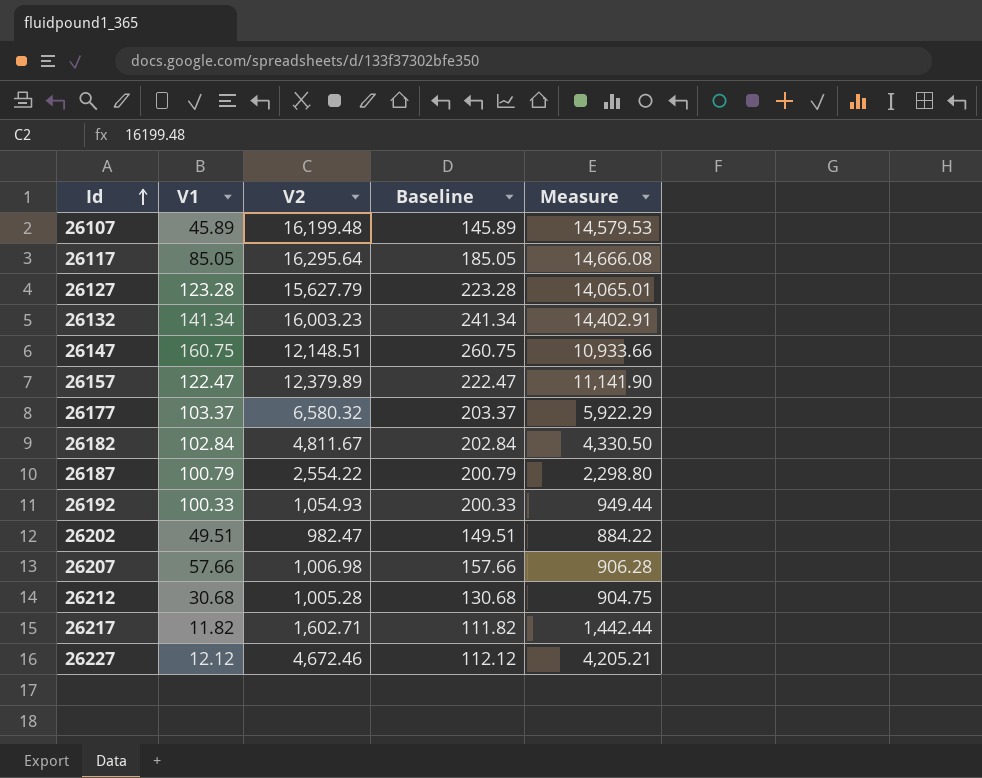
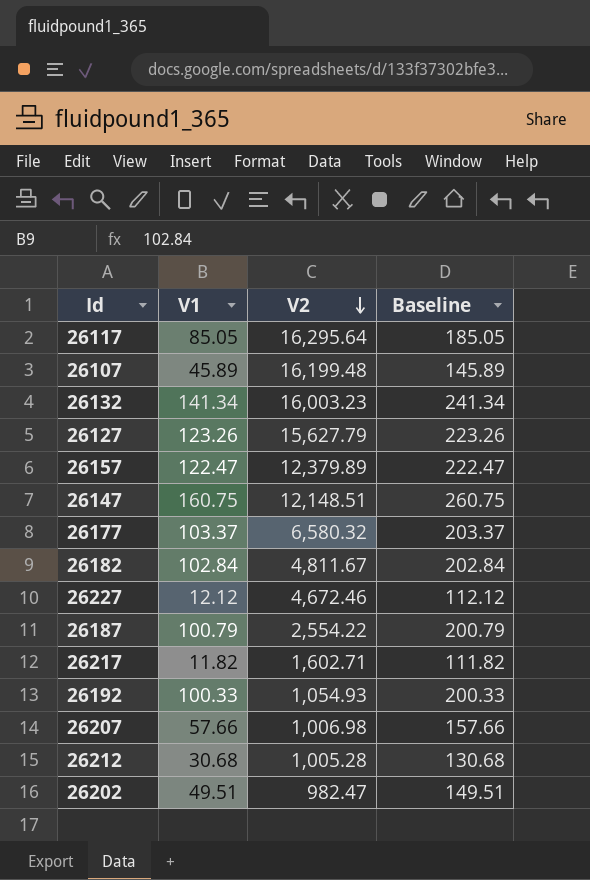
row order: Id ascending -> V2 descending
column Measure | formula: [V2] * 0.9 -> none
26127 | V1: 123.28 -> 123.26
26127 | Baseline: 223.28 -> 223.26

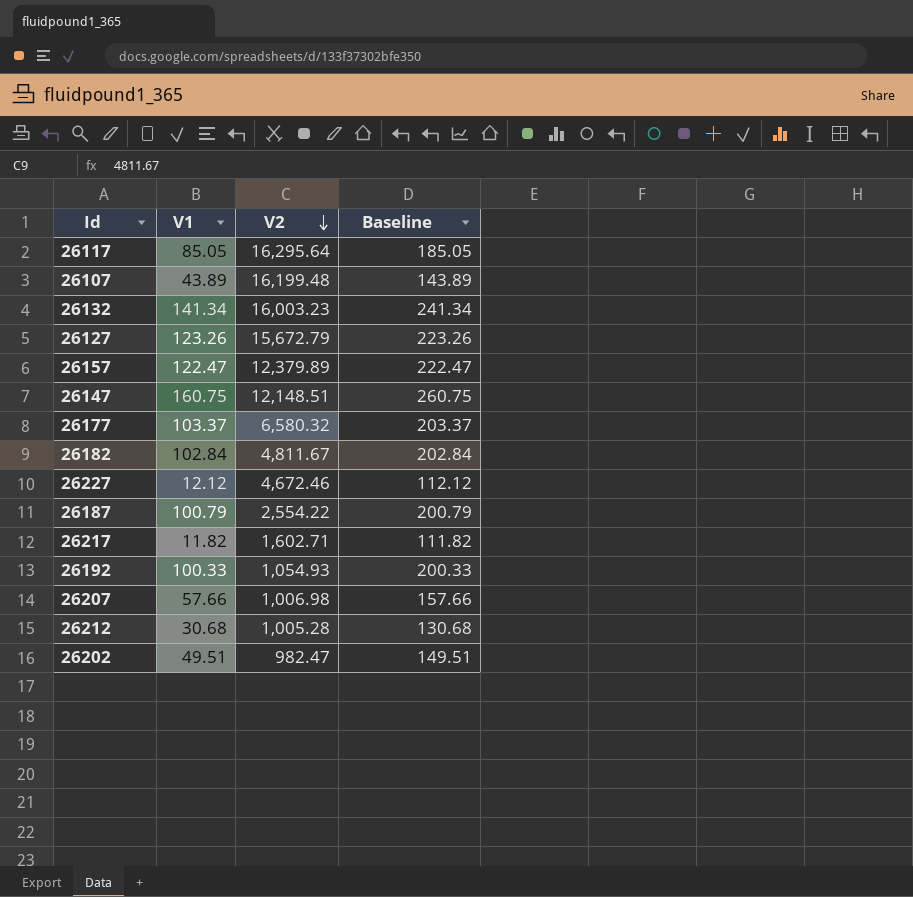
26107 | V1: 45.89 -> 43.89
26107 | Baseline: 145.89 -> 143.89
26127 | V2: 15,627.79 -> 15,672.79

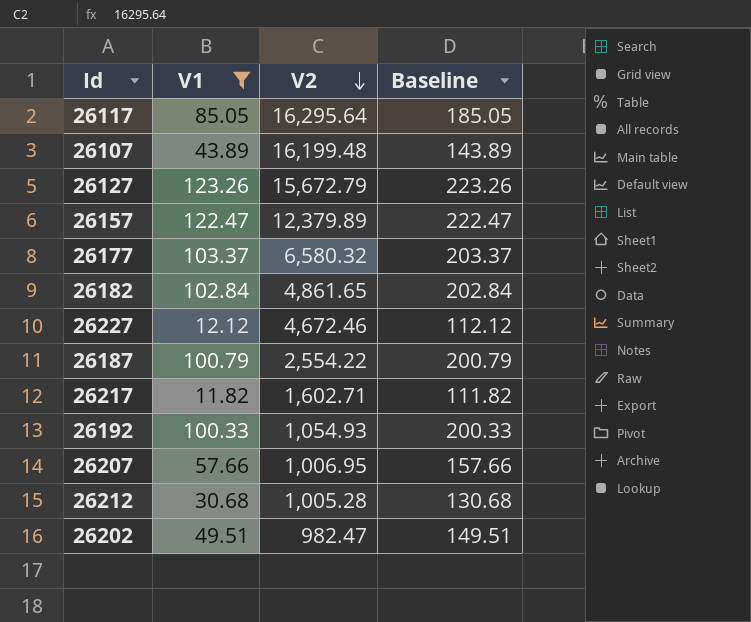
filter: none -> V1 <= 123.26
26182 | V2: 4,811.67 -> 4,861.65
26207 | V2: 1,006.98 -> 1,006.95

